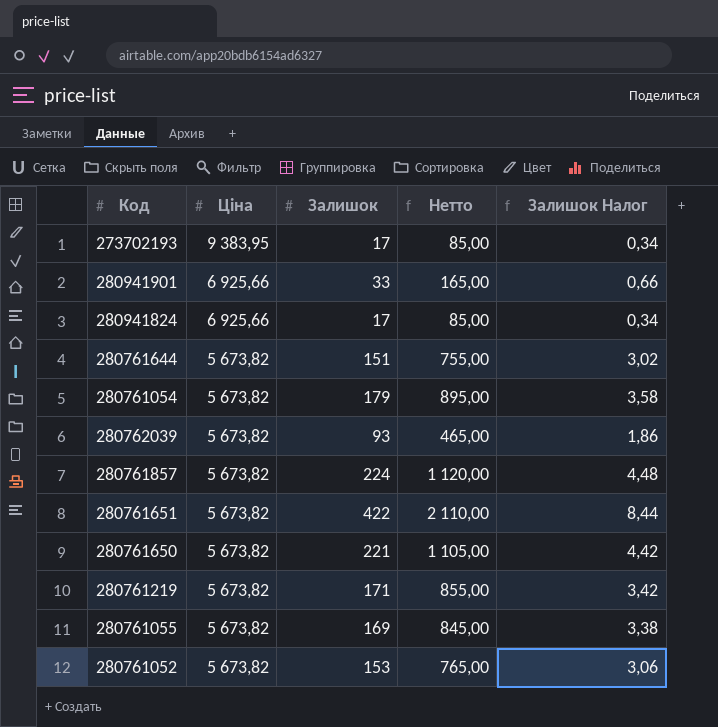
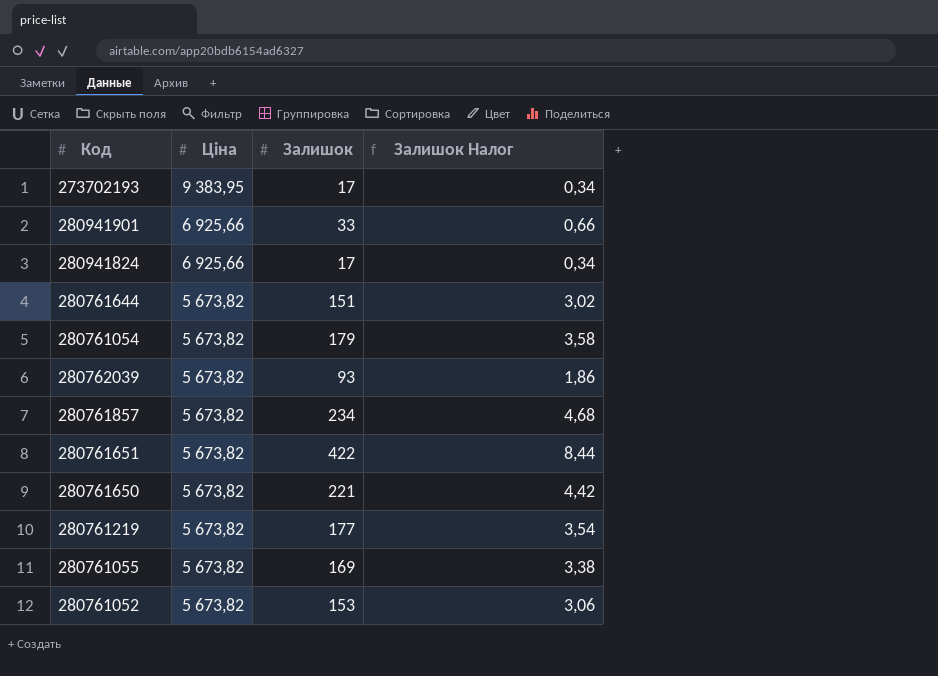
column Нетто | formula: [Залишок] * 5 -> none
280761857 | Залишок: 224 -> 234
280761857 | Залишок Налог: 4,48 -> 4,68
280761219 | Залишок: 171 -> 177
280761219 | Залишок Налог: 3,42 -> 3,54

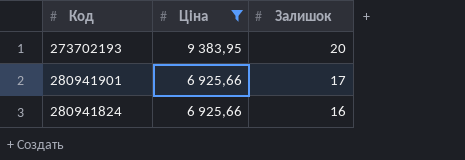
filter: none -> Ціна != 5 673,82
column Залишок Налог | formula: [Залишок] * 0,02 -> none
273702193 | Залишок: 17 -> 20
280941901 | Залишок: 33 -> 17
280941824 | Залишок: 17 -> 16

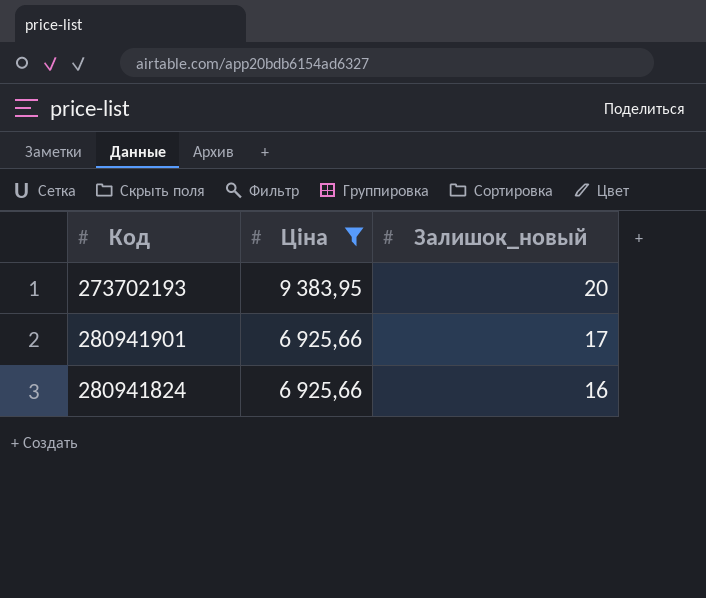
column name: Залишок -> Залишок_новый

